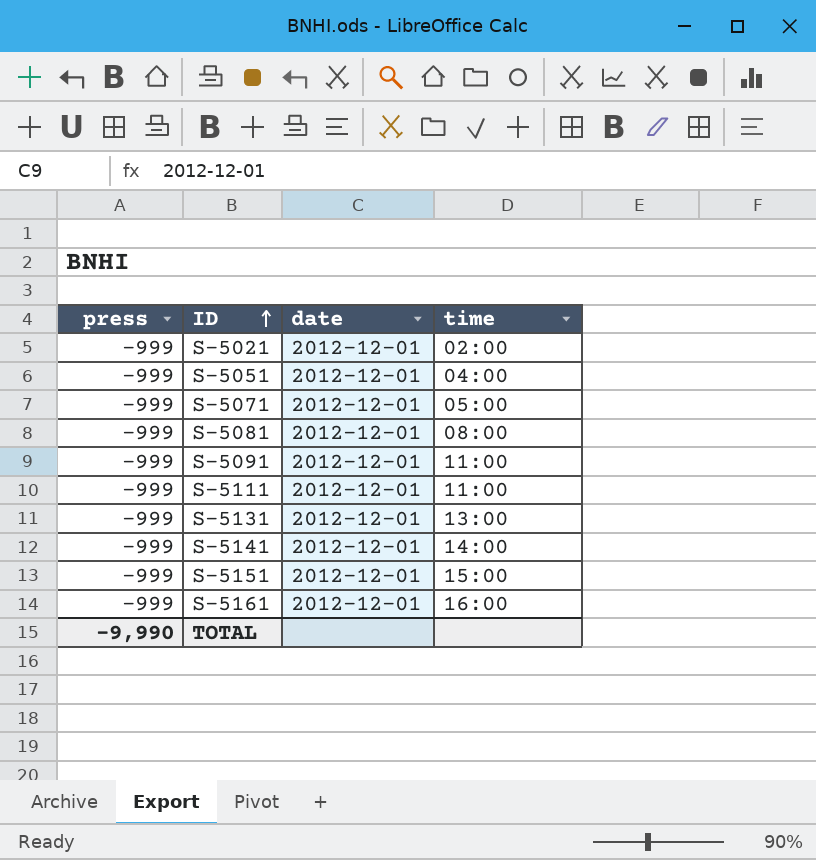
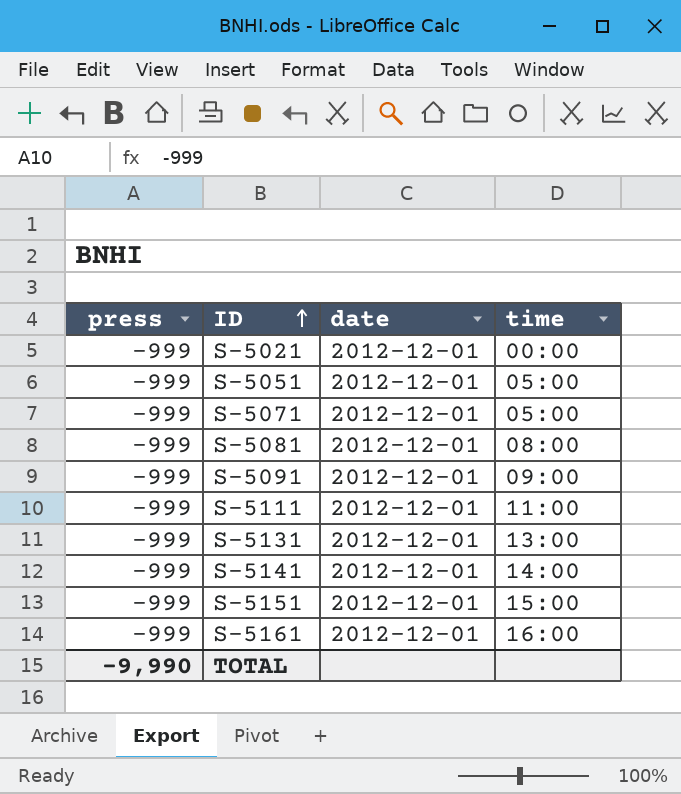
S-5021 | time: 02:00 -> 00:00
S-5051 | time: 04:00 -> 05:00
S-5091 | time: 11:00 -> 09:00

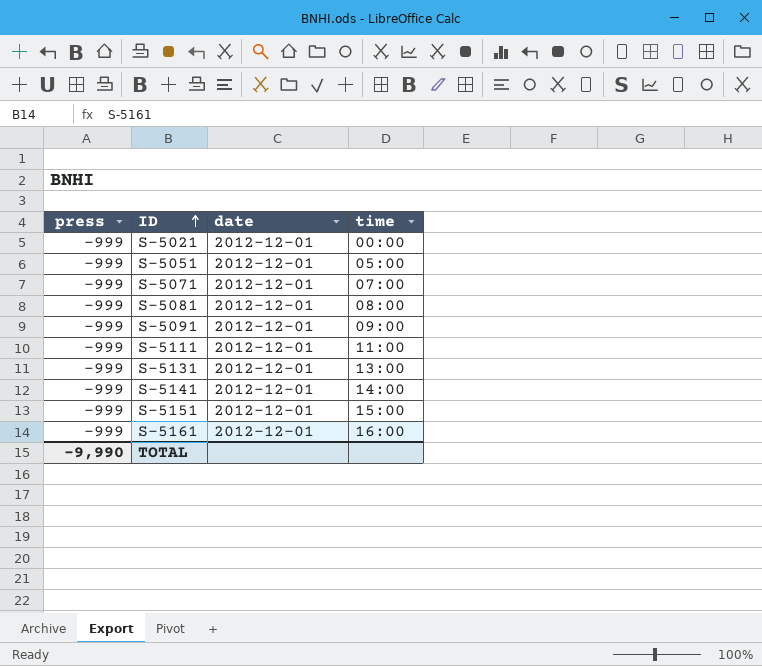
S-5071 | time: 05:00 -> 07:00

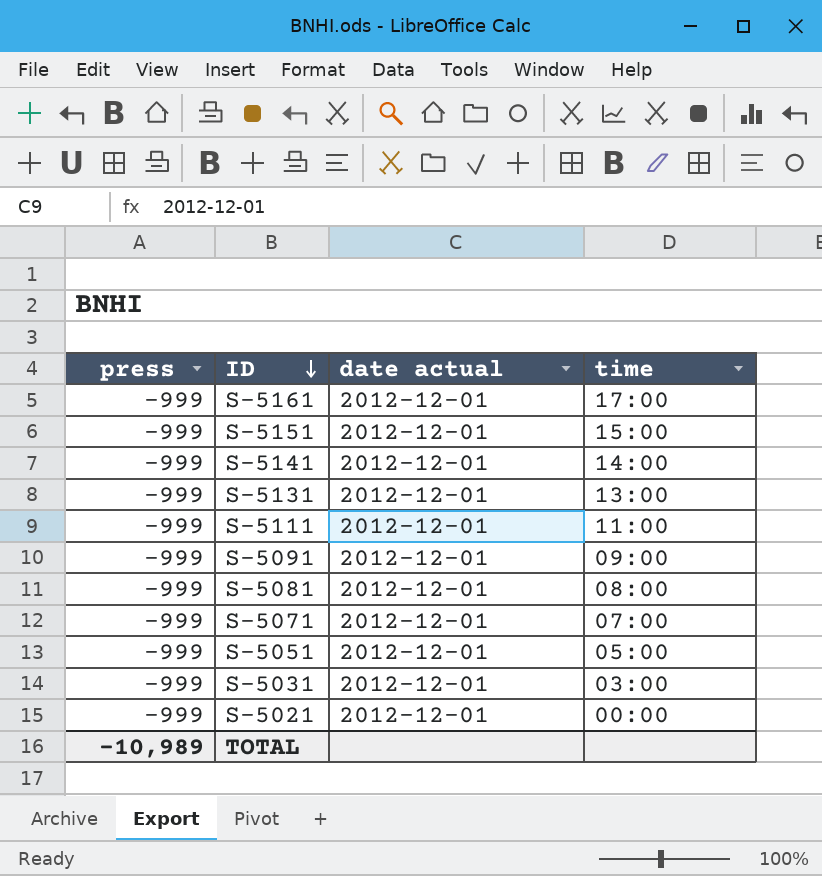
row order: ID ascending -> ID descending
column name: date -> date actual
S-5161 | time: 16:00 -> 17:00
row S-5031: none -> -999 | 2012-12-01 | 03:00
TOTAL | press: -9,990 -> -10,989

